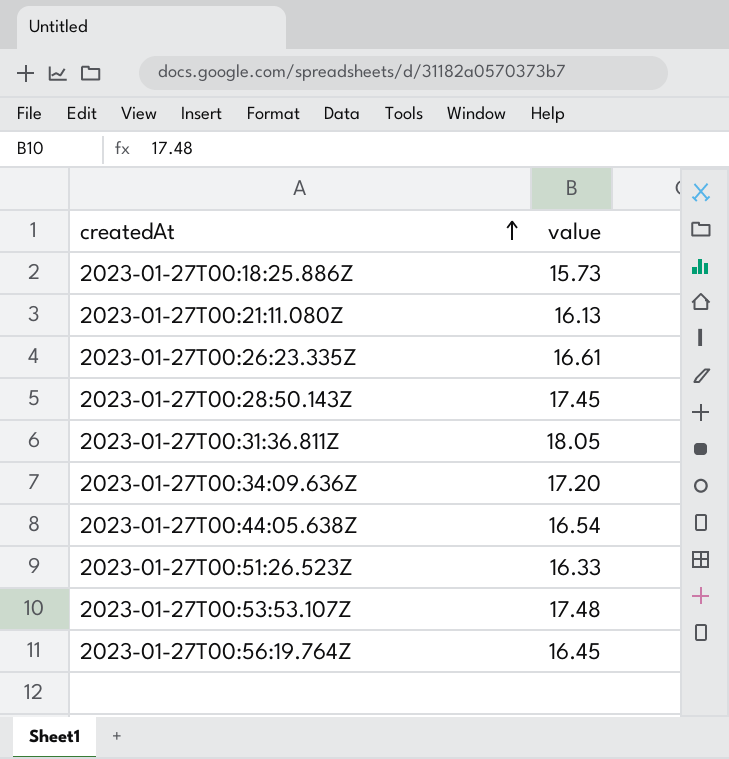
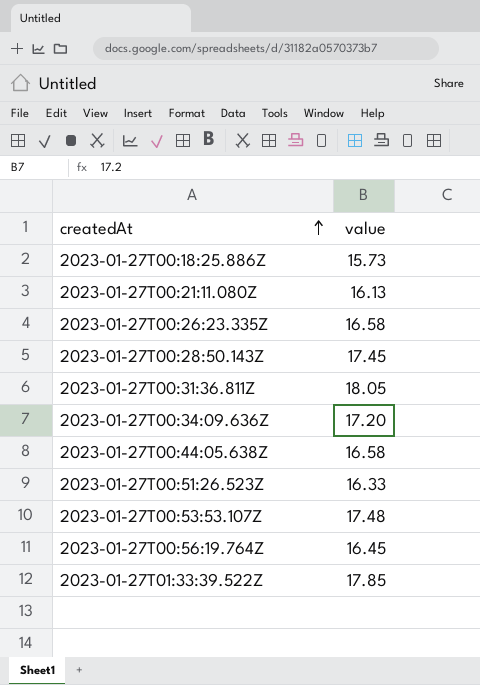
2023-01-27T00:26:23.335Z | value: 16.61 -> 16.58
2023-01-27T00:44:05.638Z | value: 16.54 -> 16.58
row 2023-01-27T01:33:39.522Z: none -> 17.85

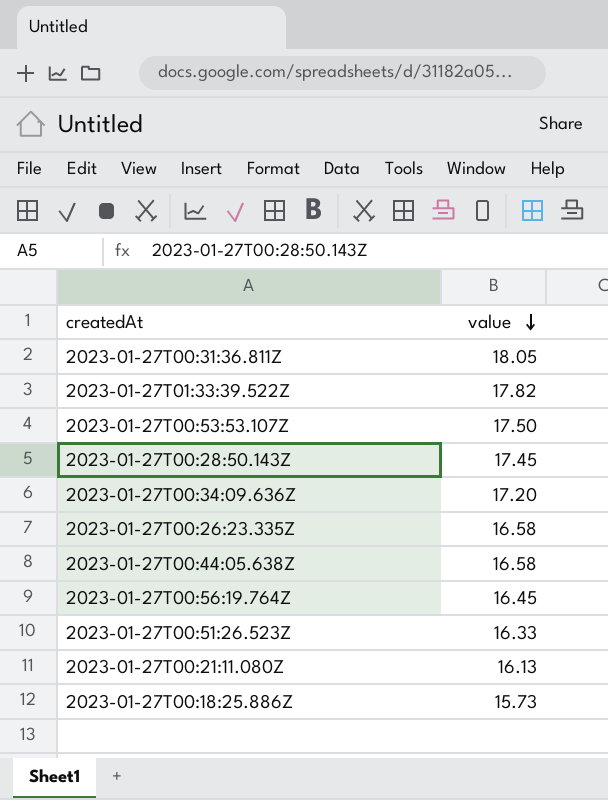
row order: createdAt ascending -> value descending
2023-01-27T01:33:39.522Z | value: 17.85 -> 17.82
2023-01-27T00:53:53.107Z | value: 17.48 -> 17.50

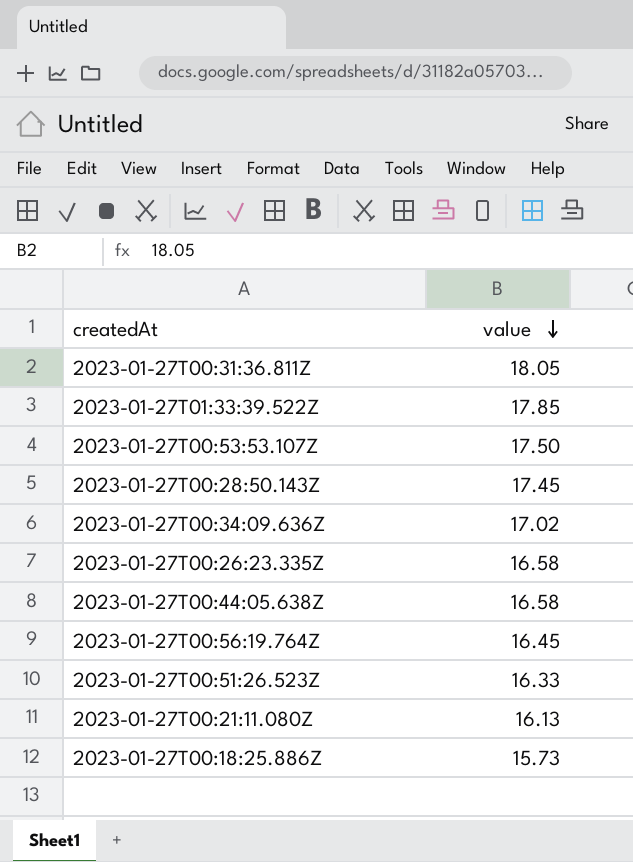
2023-01-27T01:33:39.522Z | value: 17.82 -> 17.85
2023-01-27T00:34:09.636Z | value: 17.20 -> 17.02

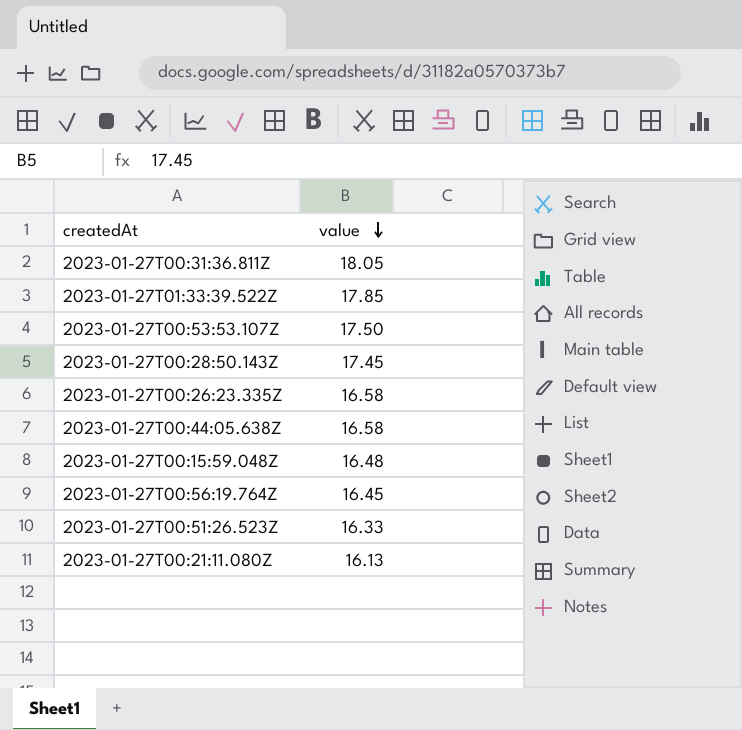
row 2023-01-27T00:34:09.636Z: 17.02 -> none
row 2023-01-27T00:18:25.886Z: 15.73 -> none
row 2023-01-27T00:15:59.048Z: none -> 16.48

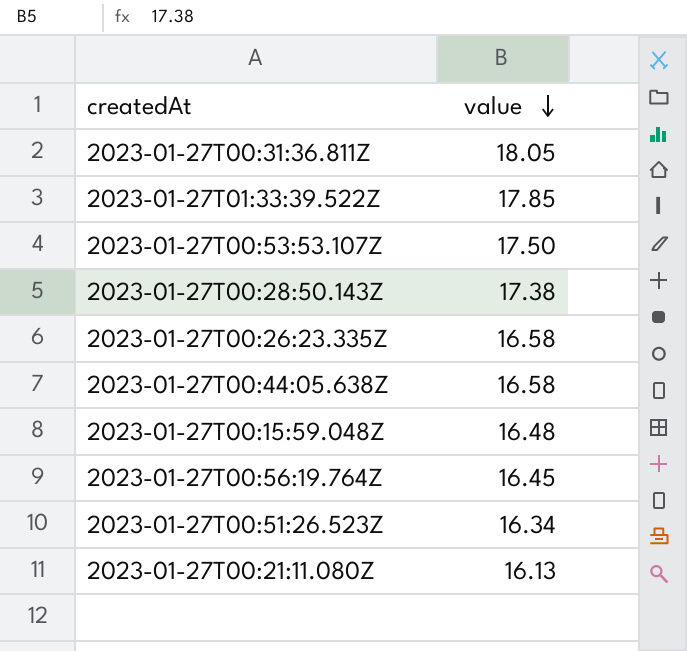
2023-01-27T00:28:50.143Z | value: 17.45 -> 17.38
2023-01-27T00:51:26.523Z | value: 16.33 -> 16.34

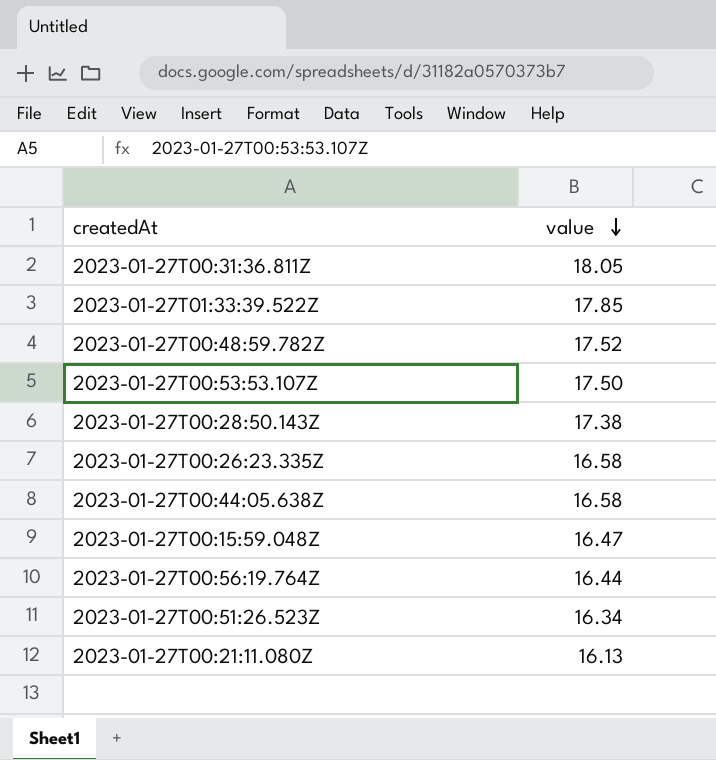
row 2023-01-27T00:48:59.782Z: none -> 17.52
2023-01-27T00:15:59.048Z | value: 16.48 -> 16.47
2023-01-27T00:56:19.764Z | value: 16.45 -> 16.44

